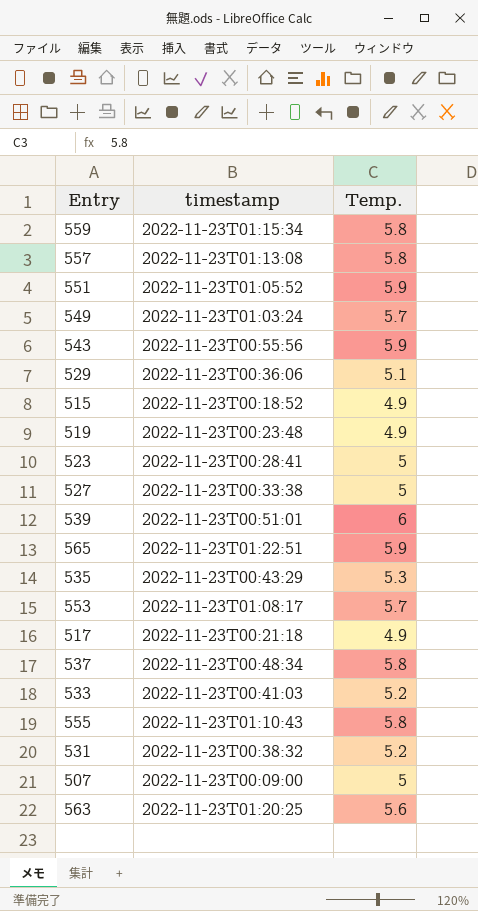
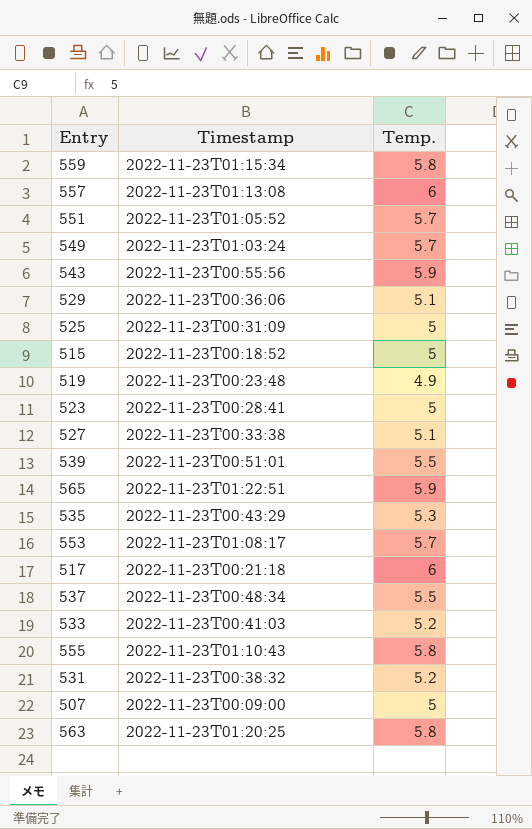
column name: timestamp -> Timestamp
557 | Temp.: 5.8 -> 6
551 | Temp.: 5.9 -> 5.7
row 525: none -> 2022-11-23T00:31:09 | 5
515 | Temp.: 4.9 -> 5
527 | Temp.: 5 -> 5.1
539 | Temp.: 6 -> 5.5
517 | Temp.: 4.9 -> 6
537 | Temp.: 5.8 -> 5.5
563 | Temp.: 5.6 -> 5.8

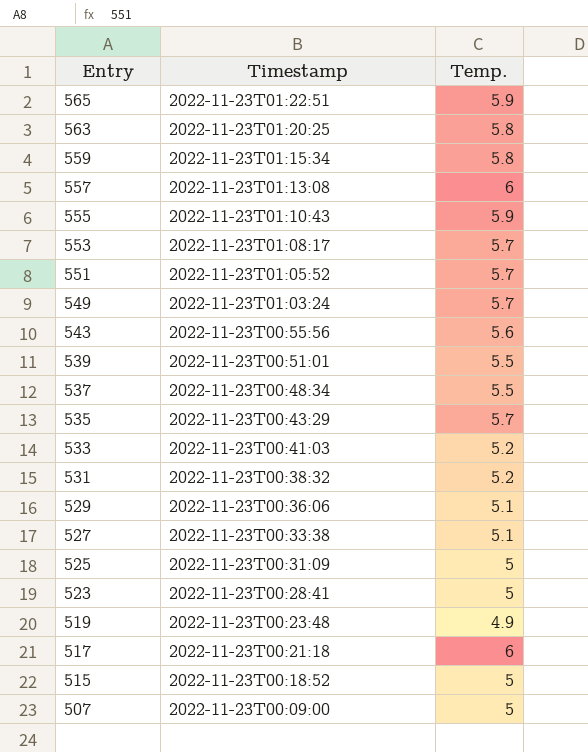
row order: none -> Entry descending
555 | Temp.: 5.8 -> 5.9
543 | Temp.: 5.9 -> 5.6
535 | Temp.: 5.3 -> 5.7

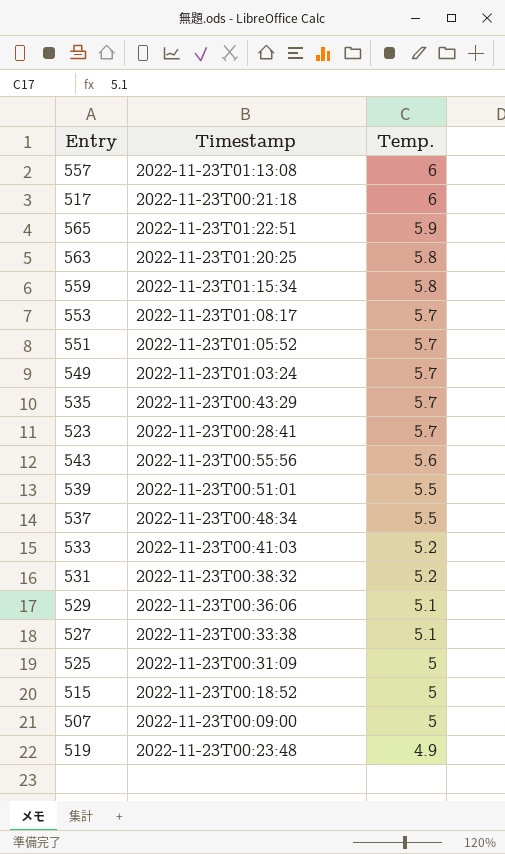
row order: Entry descending -> Temp. descending
row 555: 2022-11-23T01:10:43 | 5.9 -> none
523 | Temp.: 5 -> 5.7

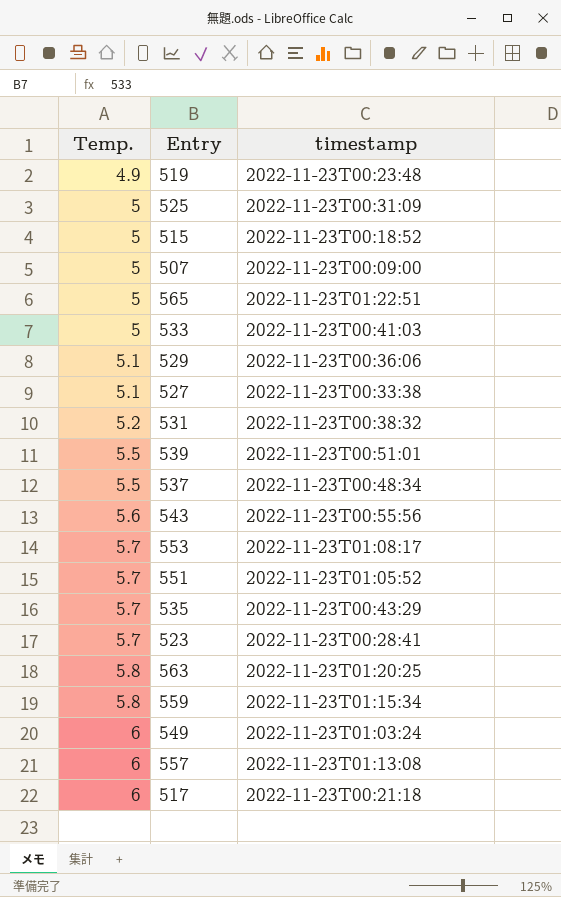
row order: Temp. descending -> Temp. ascending
column Temp. | position: 3 -> 1
column name: Timestamp -> timestamp
565 | Temp.: 5.9 -> 5
533 | Temp.: 5.2 -> 5
549 | Temp.: 5.7 -> 6

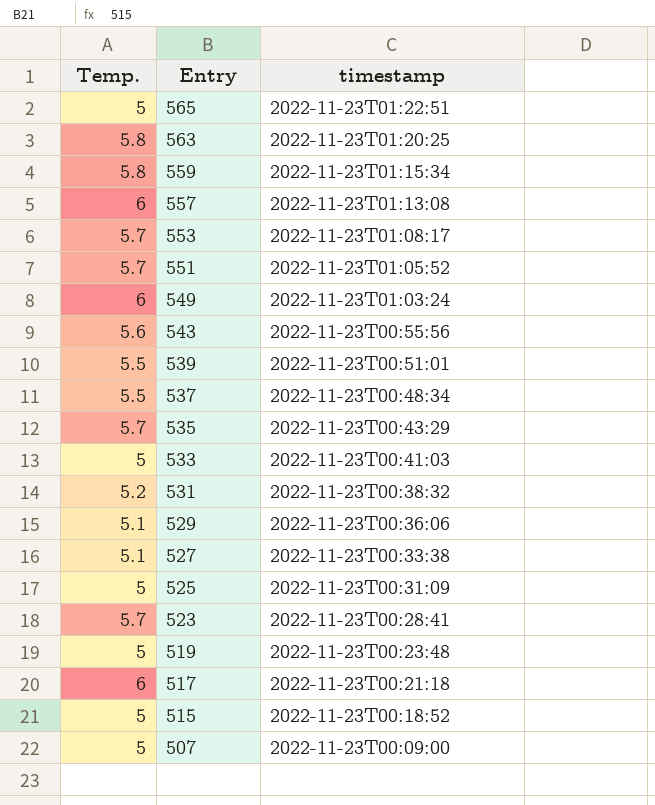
row order: Temp. ascending -> Entry descending
519 | Temp.: 4.9 -> 5

